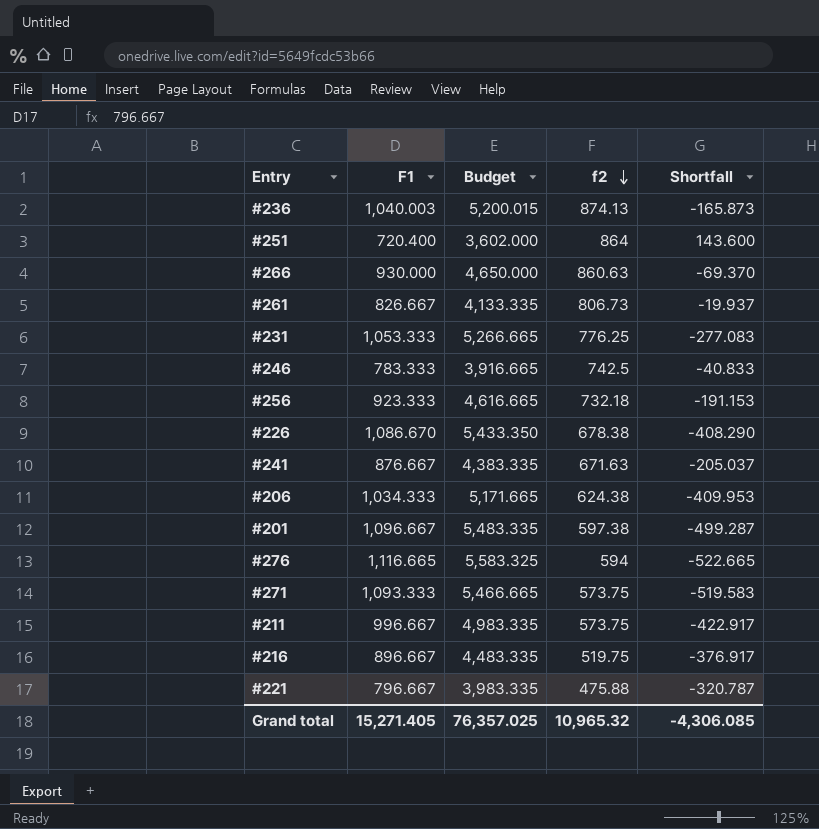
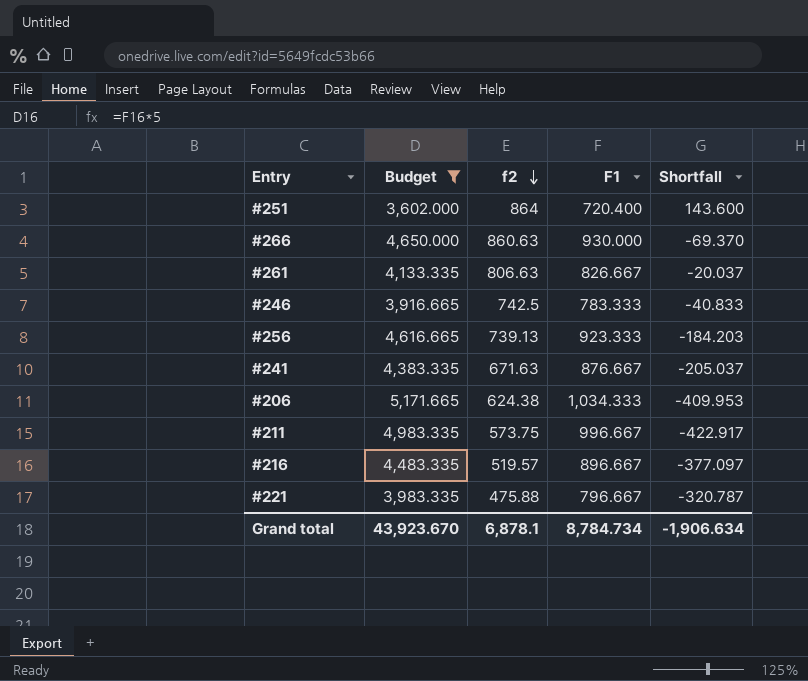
filter: none -> Budget <= 5,171.665
column F1 | position: 2 -> 4
#261 | f2: 806.73 -> 806.63
#261 | Shortfall: -19.937 -> -20.037
#256 | f2: 732.18 -> 739.13
#256 | Shortfall: -191.153 -> -184.203
#216 | f2: 519.75 -> 519.57
#216 | Shortfall: -376.917 -> -377.097
Grand total | Budget: 76,357.025 -> 43,923.670
Grand total | f2: 10,965.32 -> 6,878.1
Grand total | F1: 15,271.405 -> 8,784.734
Grand total | Shortfall: -4,306.085 -> -1,906.634

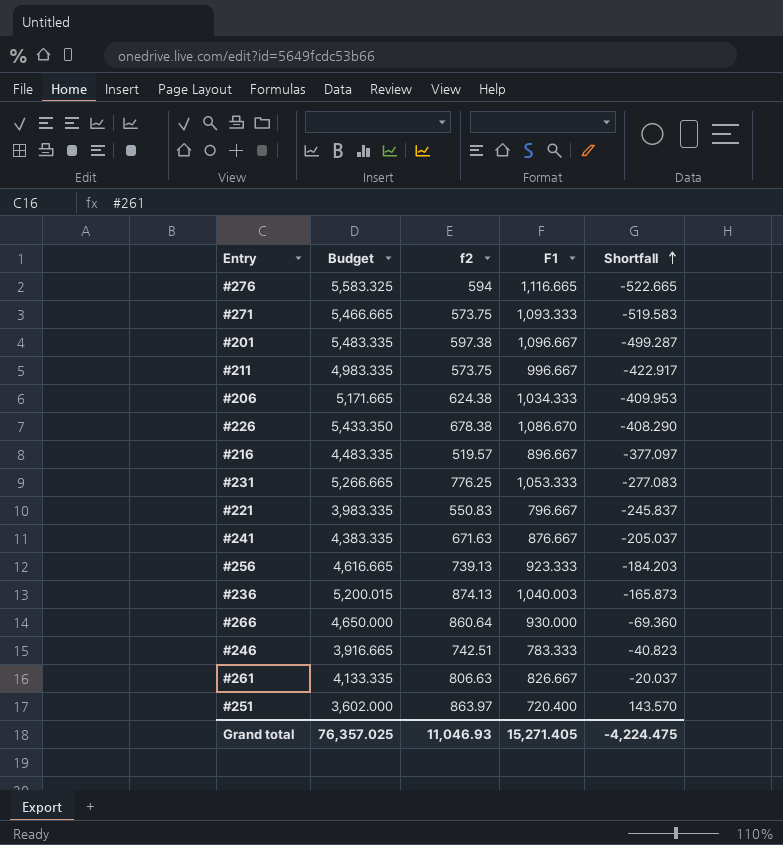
filter: Budget <= 5,171.665 -> none
row order: f2 descending -> Shortfall ascending
#221 | f2: 475.88 -> 550.83
#221 | Shortfall: -320.787 -> -245.837
#266 | f2: 860.63 -> 860.64
#266 | Shortfall: -69.370 -> -69.360
#246 | f2: 742.5 -> 742.51
#246 | Shortfall: -40.833 -> -40.823
#251 | f2: 864 -> 863.97
#251 | Shortfall: 143.600 -> 143.570
Grand total | Budget: 43,923.670 -> 76,357.025
Grand total | f2: 6,878.1 -> 11,046.93
Grand total | F1: 8,784.734 -> 15,271.405
Grand total | Shortfall: -1,906.634 -> -4,224.475

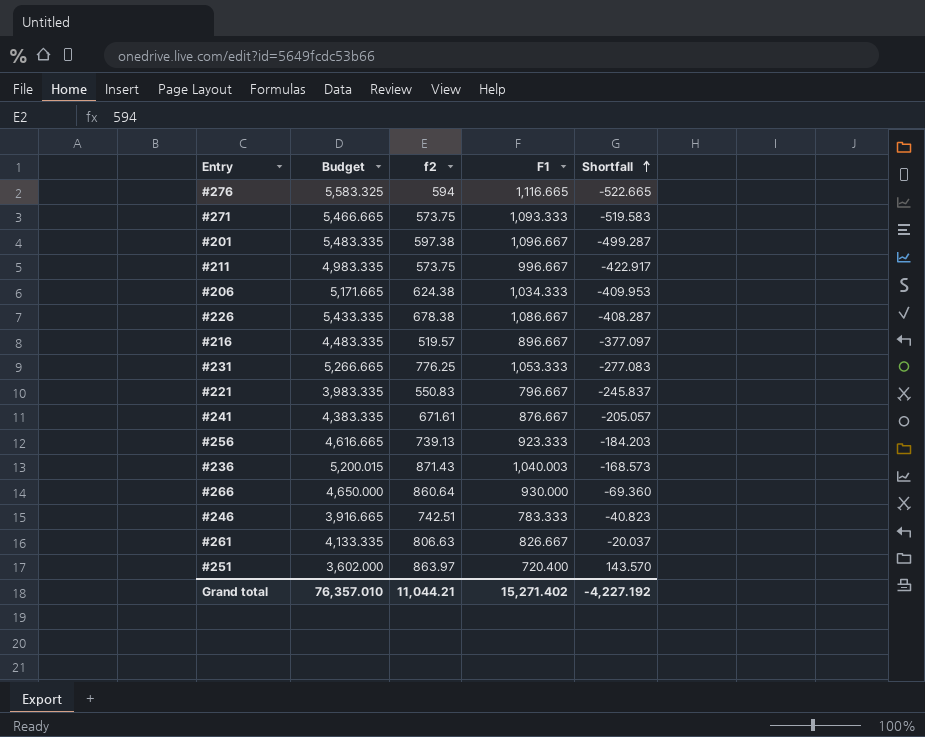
#226 | Budget: 5,433.350 -> 5,433.335
#226 | F1: 1,086.670 -> 1,086.667
#226 | Shortfall: -408.290 -> -408.287
#241 | f2: 671.63 -> 671.61
#241 | Shortfall: -205.037 -> -205.057
#236 | f2: 874.13 -> 871.43
#236 | Shortfall: -165.873 -> -168.573
Grand total | Budget: 76,357.025 -> 76,357.010
Grand total | f2: 11,046.93 -> 11,044.21
Grand total | F1: 15,271.405 -> 15,271.402
Grand total | Shortfall: -4,224.475 -> -4,227.192

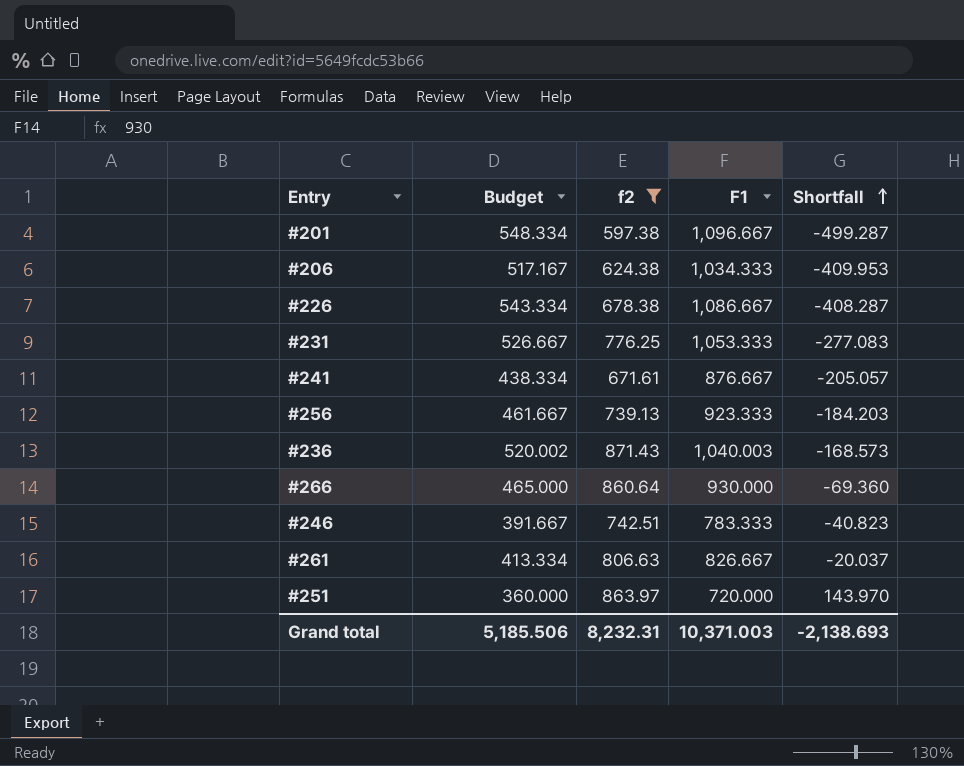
filter: none -> f2 >= 597.38
column Budget | formula: [F1] * 5 -> [F1] * 0.5
#251 | F1: 720.400 -> 720.000
#251 | Shortfall: 143.570 -> 143.970
Grand total | Budget: 76,357.010 -> 5,185.506
Grand total | f2: 11,044.21 -> 8,232.31
Grand total | F1: 15,271.402 -> 10,371.003
Grand total | Shortfall: -4,227.192 -> -2,138.693

